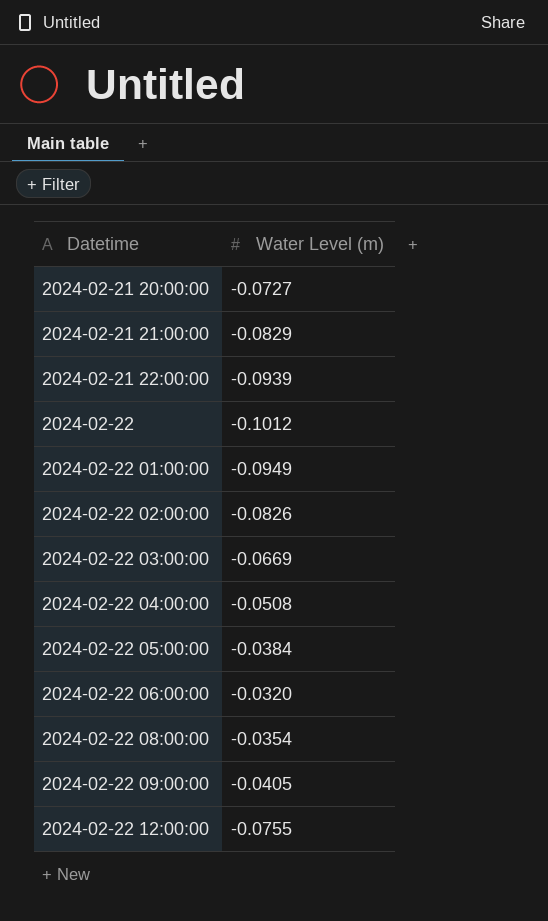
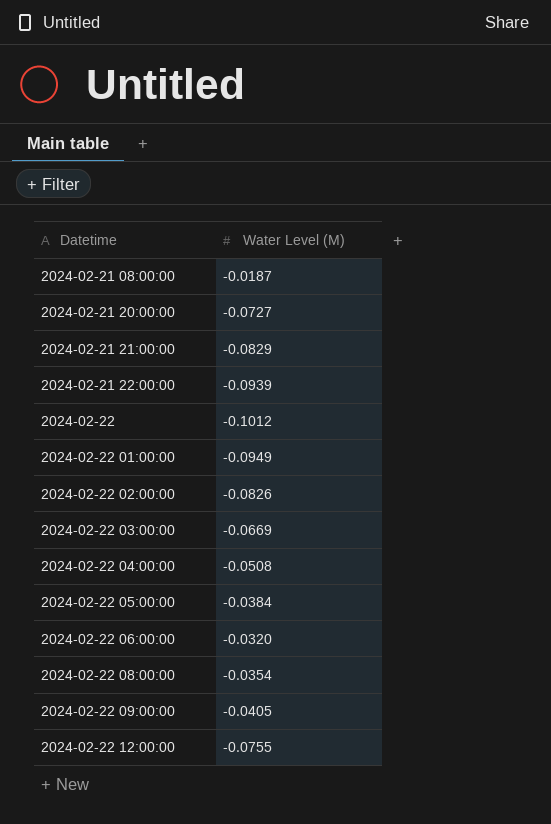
column name: Water Level (m) -> Water Level (M)
row 2024-02-21 08:00:00: none -> -0.0187

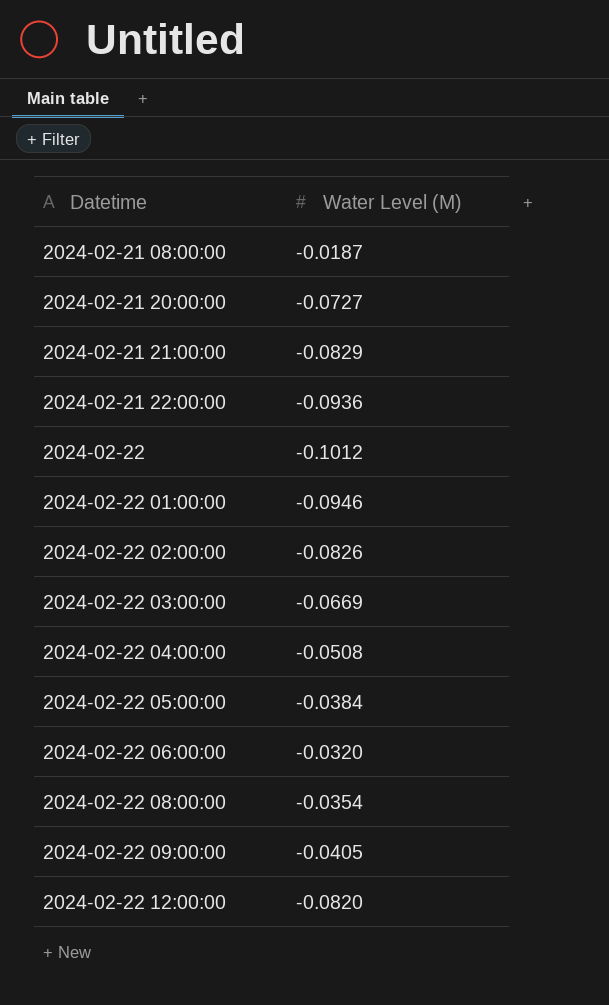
2024-02-21 22:00:00 | Water Level (M): -0.0939 -> -0.0936
2024-02-22 01:00:00 | Water Level (M): -0.0949 -> -0.0946
2024-02-22 12:00:00 | Water Level (M): -0.0755 -> -0.0820

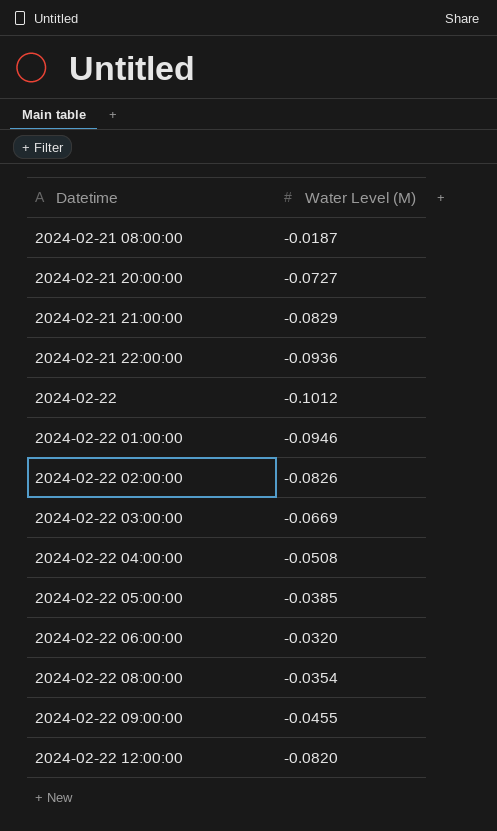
2024-02-22 05:00:00 | Water Level (M): -0.0384 -> -0.0385
2024-02-22 09:00:00 | Water Level (M): -0.0405 -> -0.0455

